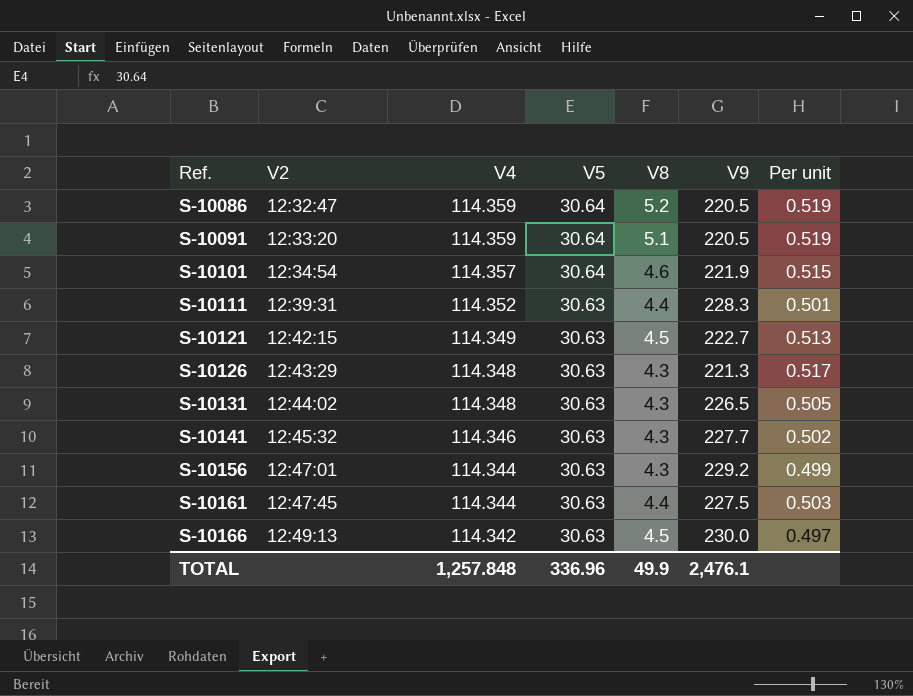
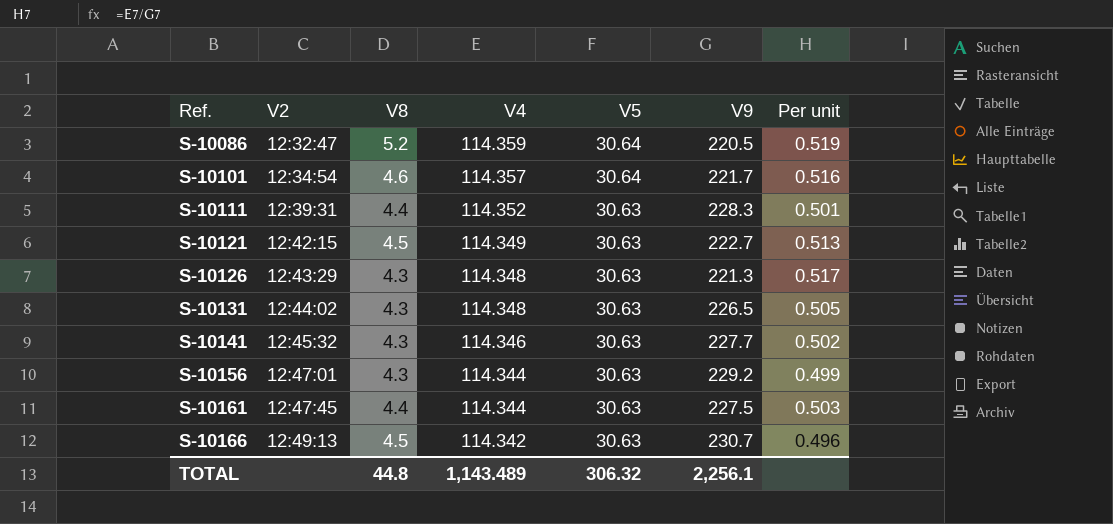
column V8 | position: 5 -> 3
row S-10091: 12:33:20 | 114.359 | 30.64 | 5.1 | 220.5 | 0.519 -> none
S-10101 | V9: 221.9 -> 221.7
S-10101 | Per unit: 0.515 -> 0.516
S-10166 | V9: 230.0 -> 230.7
S-10166 | Per unit: 0.497 -> 0.496
TOTAL | V8: 49.9 -> 44.8
TOTAL | V4: 1,257.848 -> 1,143.489
TOTAL | V5: 336.96 -> 306.32
TOTAL | V9: 2,476.1 -> 2,256.1

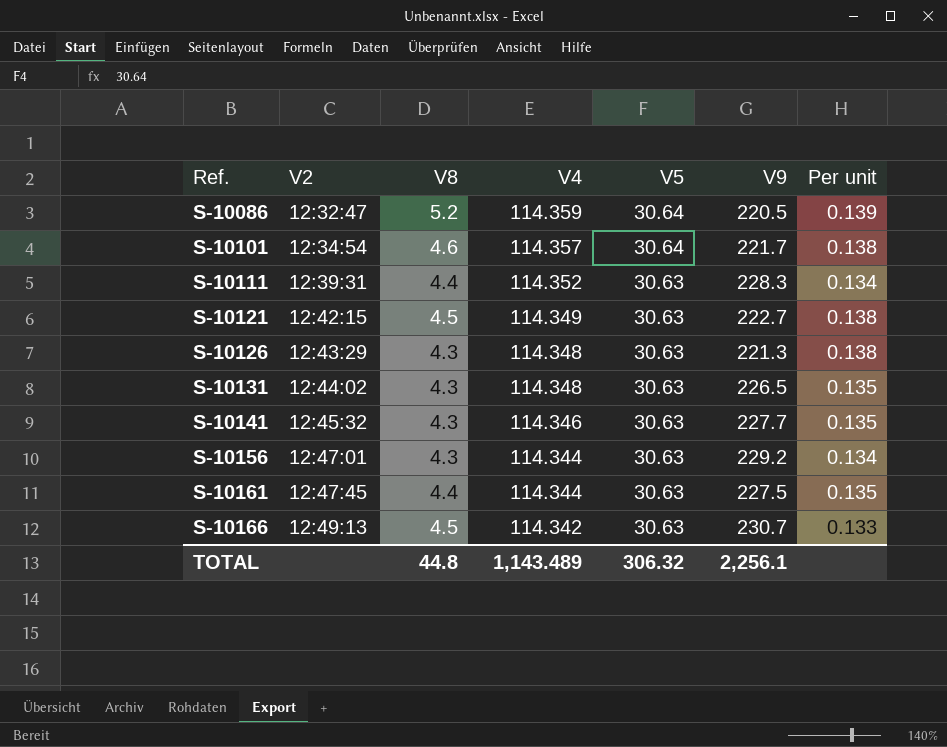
column Per unit | formula: [V4] / [V9] -> [V5] / [V9]

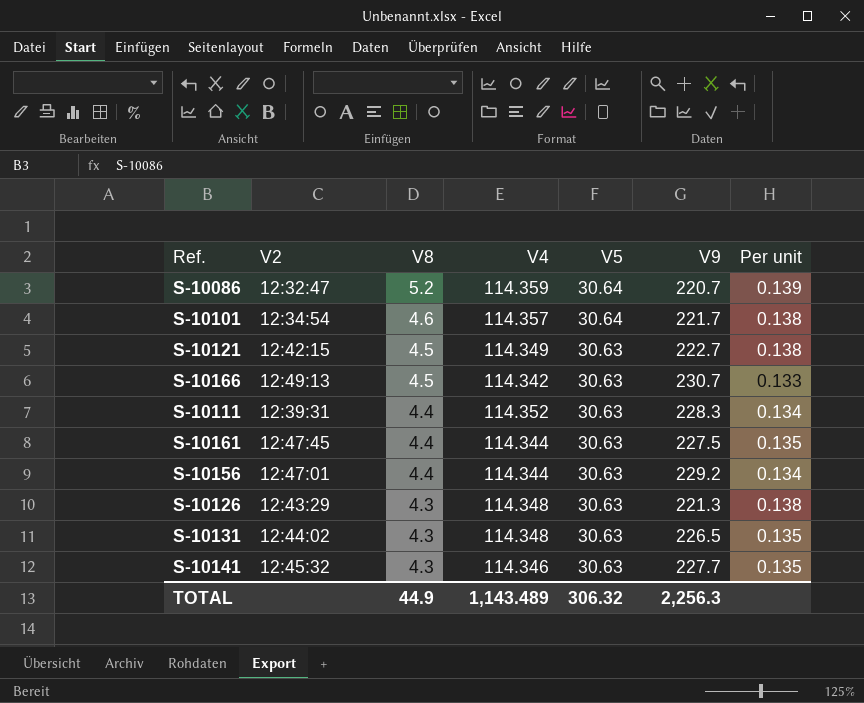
row order: Ref. ascending -> V8 descending
S-10086 | V9: 220.5 -> 220.7
S-10156 | V8: 4.3 -> 4.4
TOTAL | V8: 44.8 -> 44.9
TOTAL | V9: 2,256.1 -> 2,256.3

